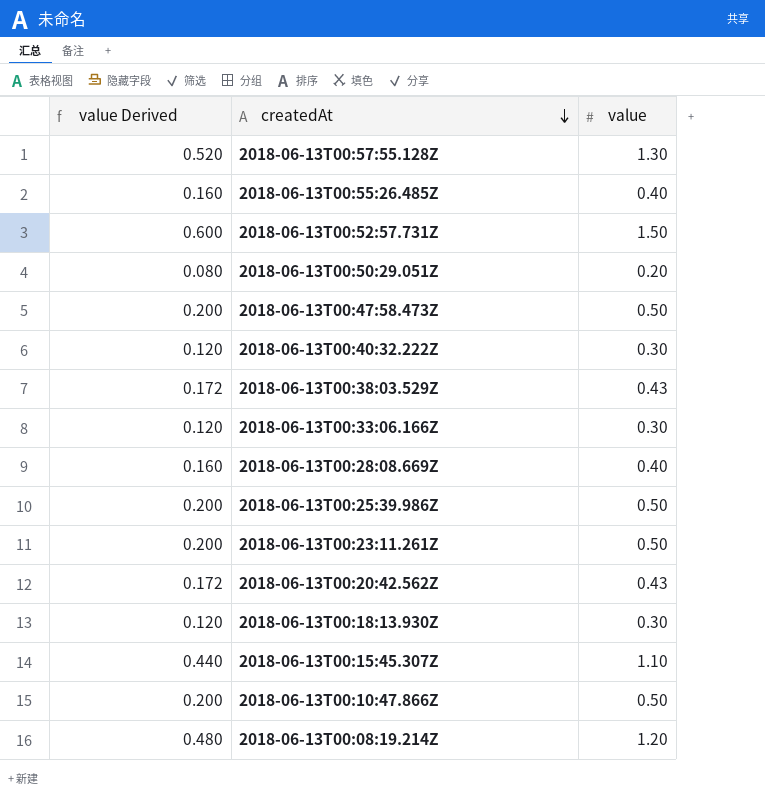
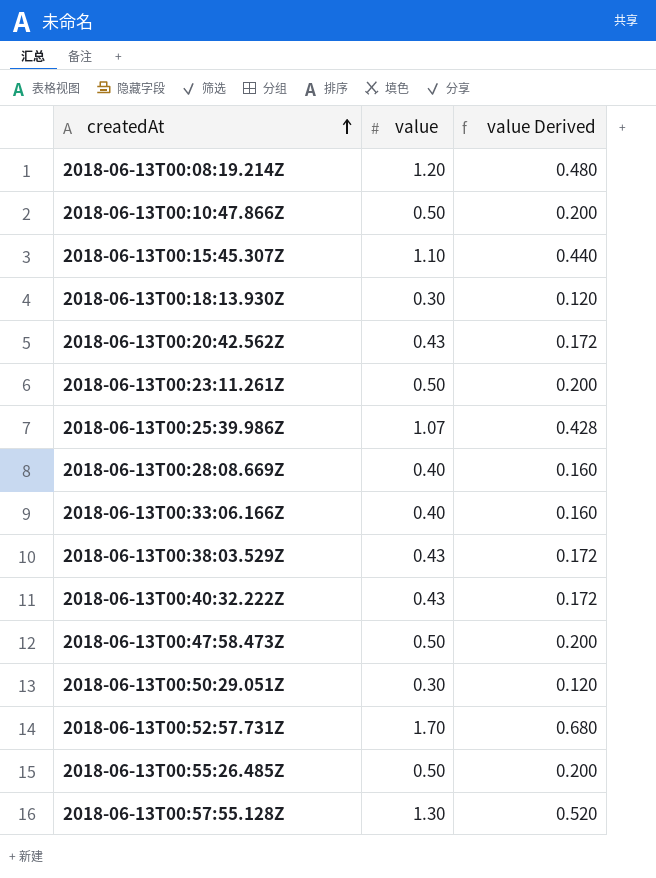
row order: createdAt descending -> createdAt ascending
column value Derived | position: 1 -> 3
2018-06-13T00:25:39.986Z | value: 0.50 -> 1.07
2018-06-13T00:25:39.986Z | value Derived: 0.200 -> 0.428
2018-06-13T00:33:06.166Z | value: 0.30 -> 0.40
2018-06-13T00:33:06.166Z | value Derived: 0.120 -> 0.160
2018-06-13T00:40:32.222Z | value: 0.30 -> 0.43
2018-06-13T00:40:32.222Z | value Derived: 0.120 -> 0.172
2018-06-13T00:50:29.051Z | value: 0.20 -> 0.30
2018-06-13T00:50:29.051Z | value Derived: 0.080 -> 0.120
2018-06-13T00:52:57.731Z | value: 1.50 -> 1.70
2018-06-13T00:52:57.731Z | value Derived: 0.600 -> 0.680
2018-06-13T00:55:26.485Z | value: 0.40 -> 0.50
2018-06-13T00:55:26.485Z | value Derived: 0.160 -> 0.200

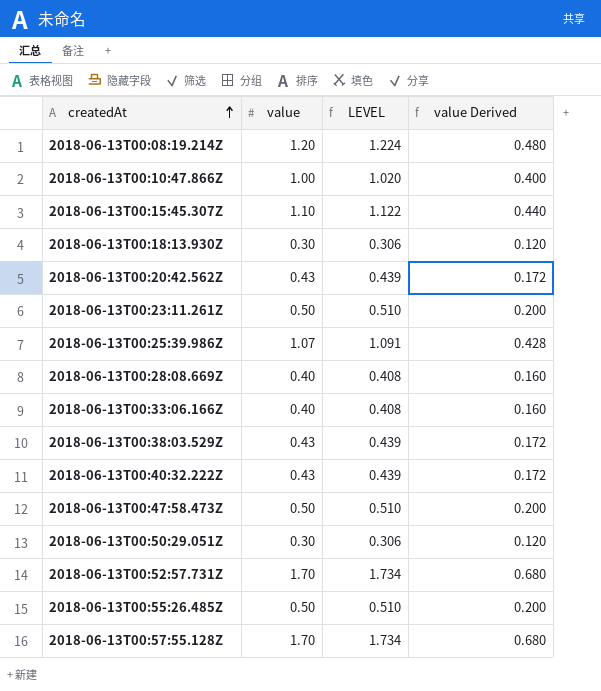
column LEVEL | formula: none -> [value] * 1.02
2018-06-13T00:10:47.866Z | value: 0.50 -> 1.00
2018-06-13T00:10:47.866Z | value Derived: 0.200 -> 0.400
2018-06-13T00:57:55.128Z | value: 1.30 -> 1.70
2018-06-13T00:57:55.128Z | value Derived: 0.520 -> 0.680

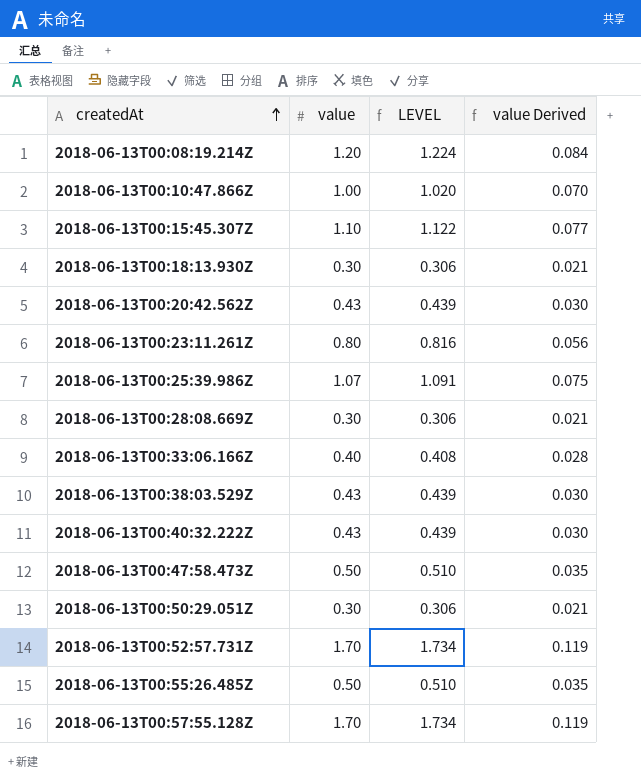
column value Derived | formula: [value] * 0.4 -> [value] * 0.07
2018-06-13T00:23:11.261Z | value: 0.50 -> 0.80
2018-06-13T00:23:11.261Z | LEVEL: 0.510 -> 0.816
2018-06-13T00:28:08.669Z | value: 0.40 -> 0.30
2018-06-13T00:28:08.669Z | LEVEL: 0.408 -> 0.306

